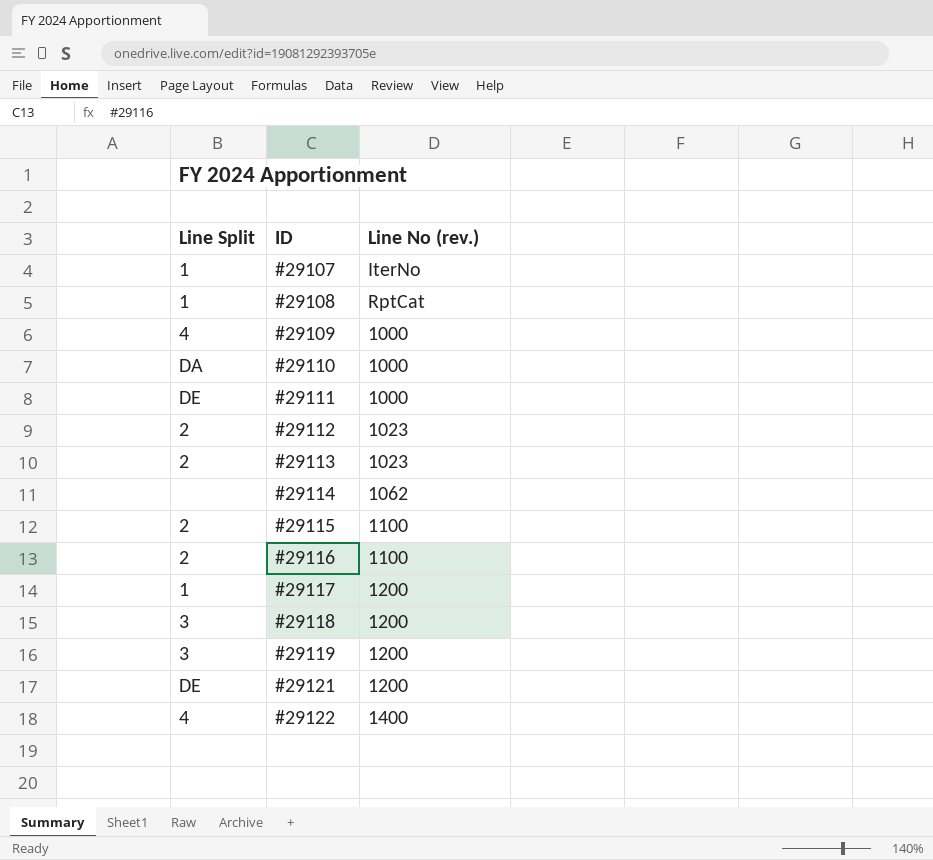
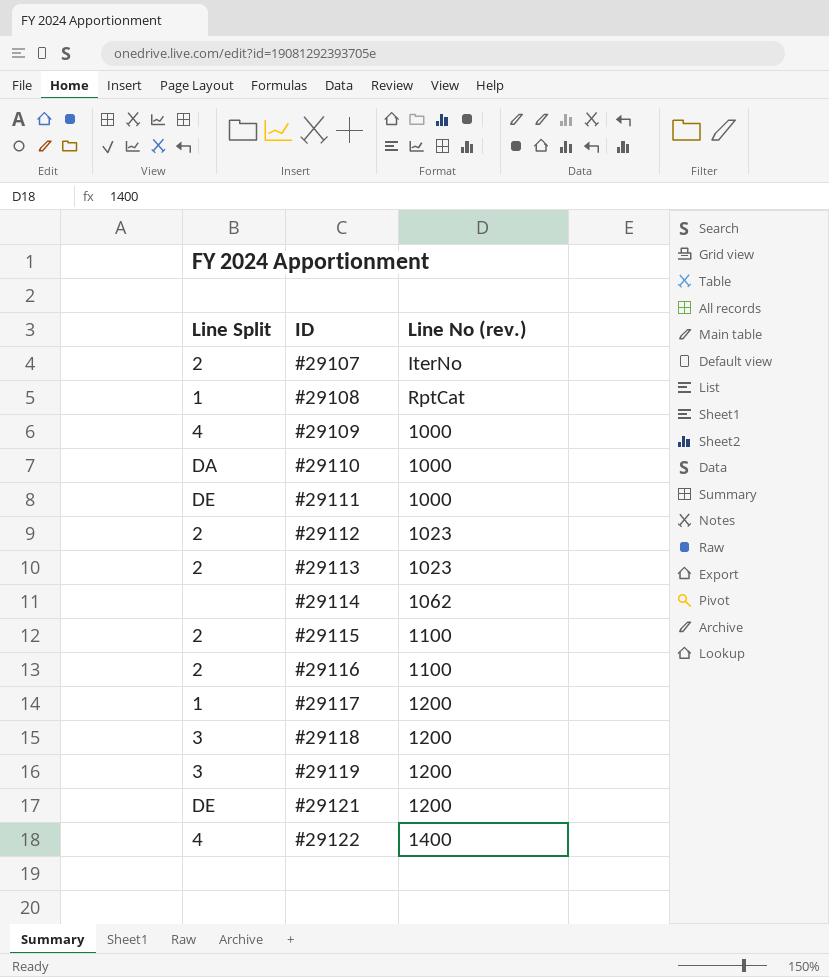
#29107 | Line Split: 1 -> 2

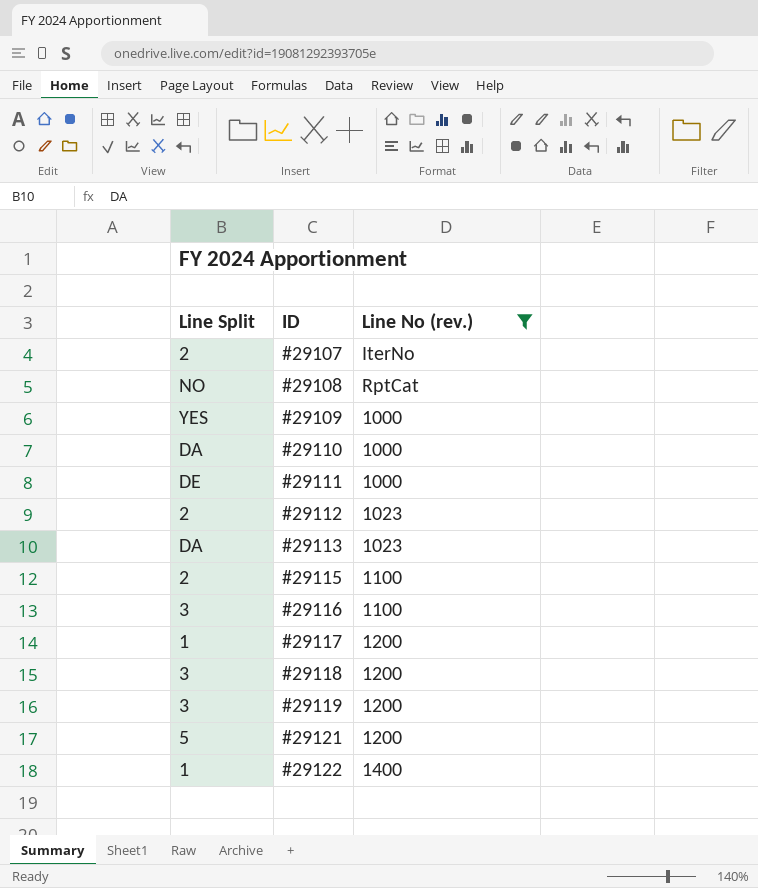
filter: none -> Line No (rev.) != 1062
#29108 | Line Split: 1 -> NO
#29109 | Line Split: 4 -> YES
#29113 | Line Split: 2 -> DA
#29116 | Line Split: 2 -> 3
#29121 | Line Split: DE -> 5
#29122 | Line Split: 4 -> 1

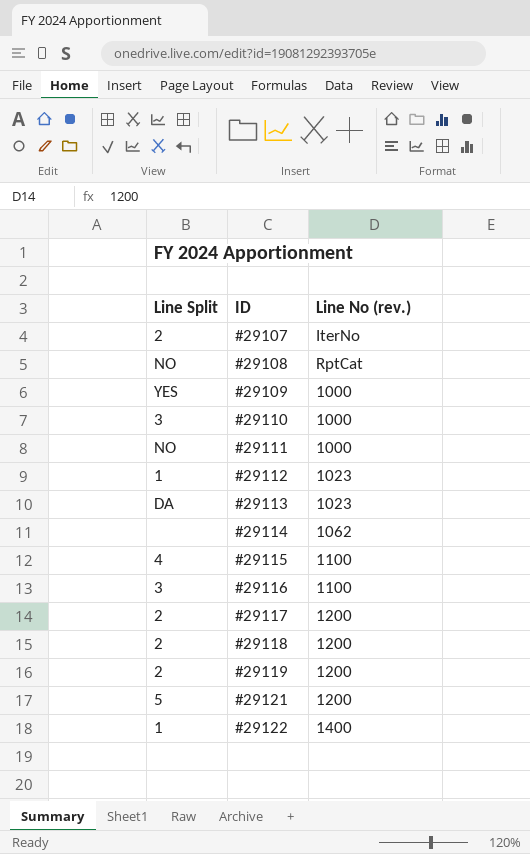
filter: Line No (rev.) != 1062 -> none
#29110 | Line Split: DA -> 3
#29111 | Line Split: DE -> NO
#29112 | Line Split: 2 -> 1
#29115 | Line Split: 2 -> 4
#29117 | Line Split: 1 -> 2
#29118 | Line Split: 3 -> 2
#29119 | Line Split: 3 -> 2

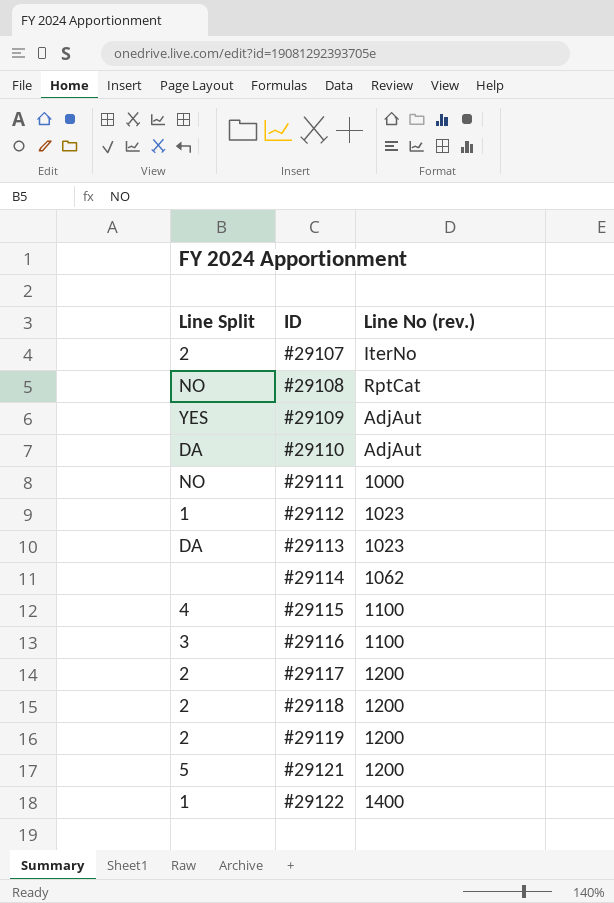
#29109 | Line No (rev.): 1000 -> AdjAut
#29110 | Line Split: 3 -> DA
#29110 | Line No (rev.): 1000 -> AdjAut

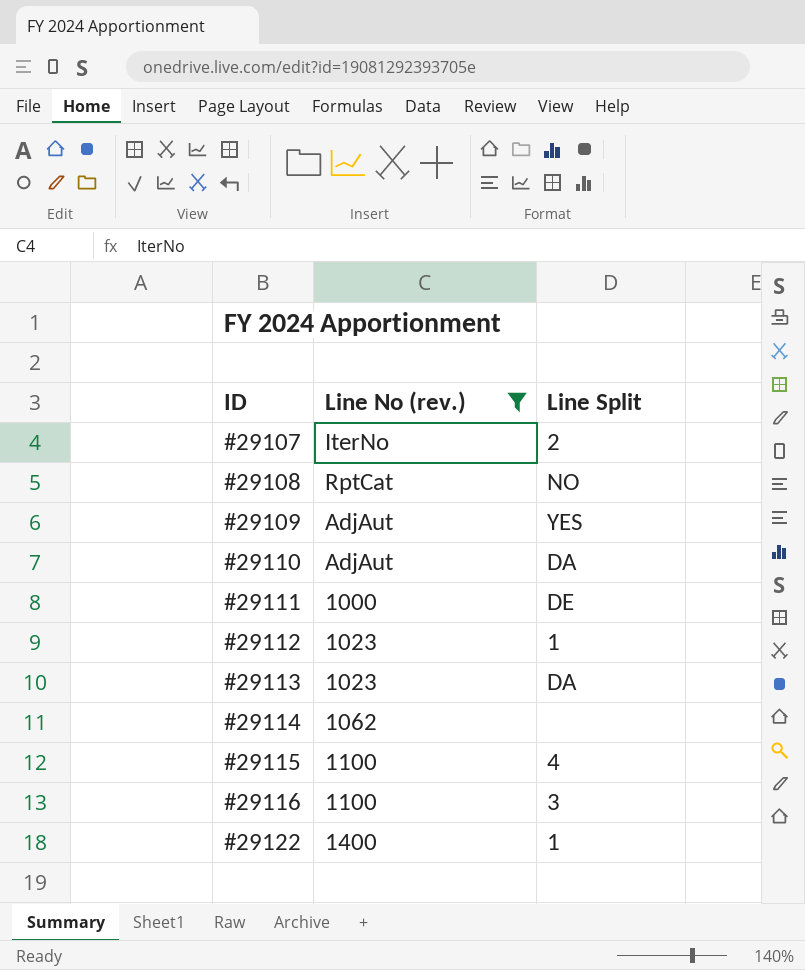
filter: none -> Line No (rev.) != 1200
column Line Split | position: 1 -> 3
#29111 | Line Split: NO -> DE

